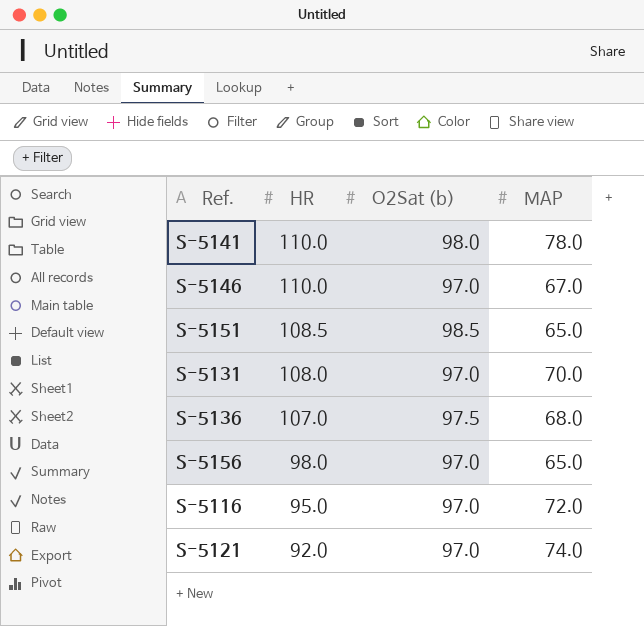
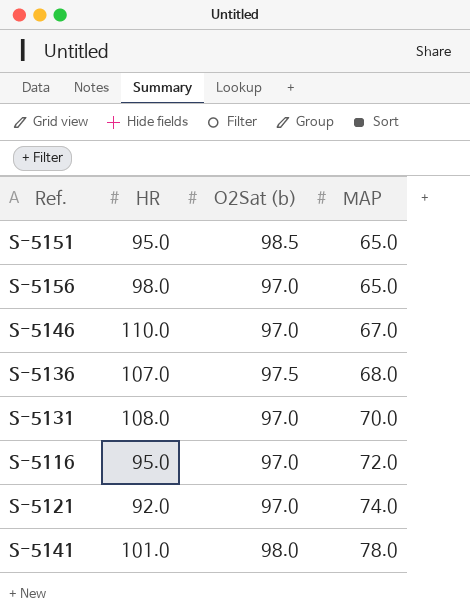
row order: HR descending -> MAP ascending
S-5151 | HR: 108.5 -> 95.0
S-5141 | HR: 110.0 -> 101.0

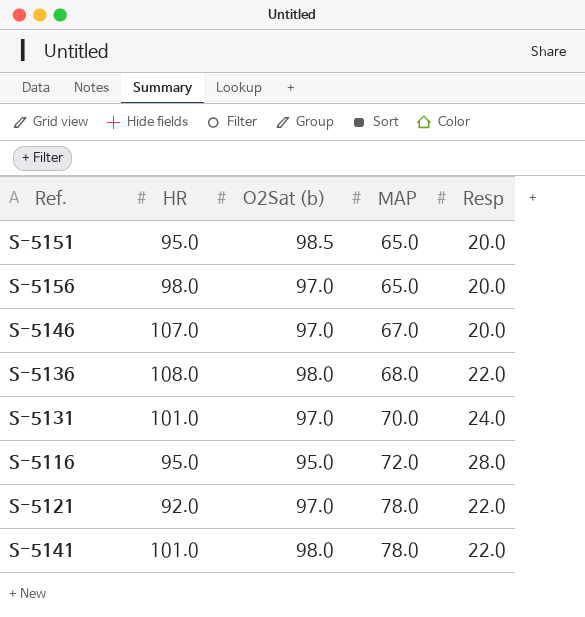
column Resp | position: none -> 5
S-5146 | HR: 110.0 -> 107.0
S-5136 | HR: 107.0 -> 108.0
S-5136 | O2Sat (b): 97.5 -> 98.0
S-5131 | HR: 108.0 -> 101.0
S-5116 | O2Sat (b): 97.0 -> 95.0
S-5121 | MAP: 74.0 -> 78.0

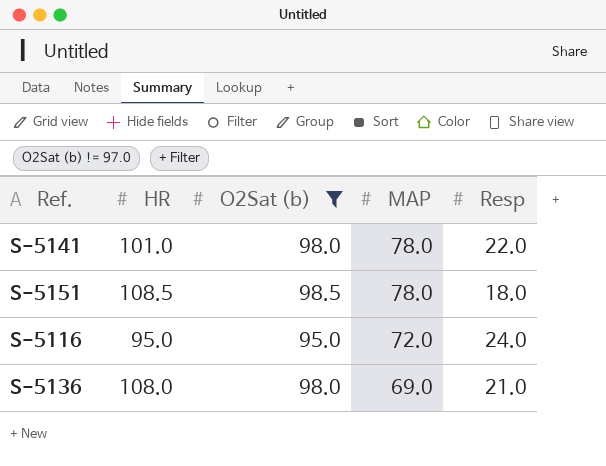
filter: none -> O2Sat (b) != 97.0
row order: MAP ascending -> MAP descending
S-5151 | HR: 95.0 -> 108.5
S-5151 | MAP: 65.0 -> 78.0
S-5151 | Resp: 20.0 -> 18.0
S-5116 | Resp: 28.0 -> 24.0
S-5136 | MAP: 68.0 -> 69.0
S-5136 | Resp: 22.0 -> 21.0

